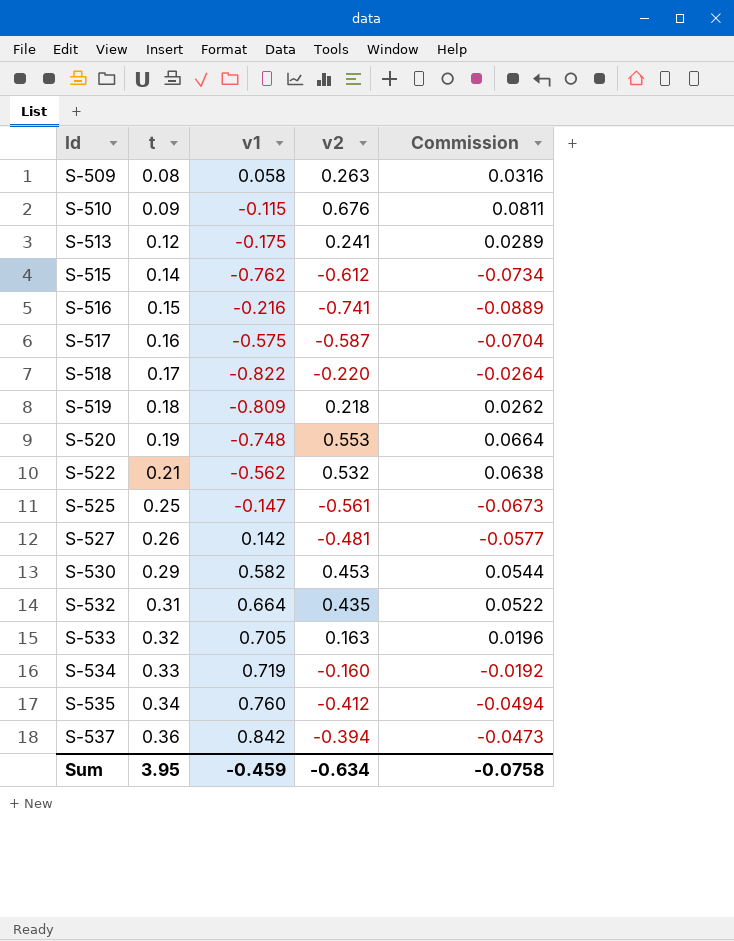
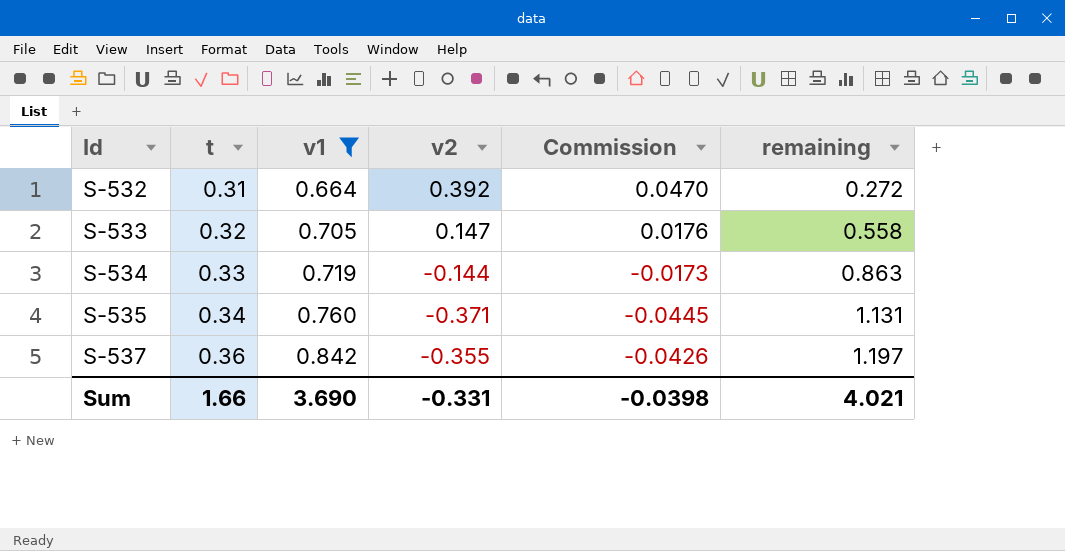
filter: none -> v1 >= 0.664
column remaining | formula: none -> [v1] - [v2]
S-532 | v2: 0.435 -> 0.392
S-532 | Commission: 0.0522 -> 0.0470
S-533 | v2: 0.163 -> 0.147
S-533 | Commission: 0.0196 -> 0.0176
S-534 | v2: -0.160 -> -0.144
S-534 | Commission: -0.0192 -> -0.0173
S-535 | v2: -0.412 -> -0.371
S-535 | Commission: -0.0494 -> -0.0445
S-537 | v2: -0.394 -> -0.355
S-537 | Commission: -0.0473 -> -0.0426
Sum | t: 3.95 -> 1.66
Sum | v1: -0.459 -> 3.690
Sum | v2: -0.634 -> -0.331
Sum | Commission: -0.0758 -> -0.0398

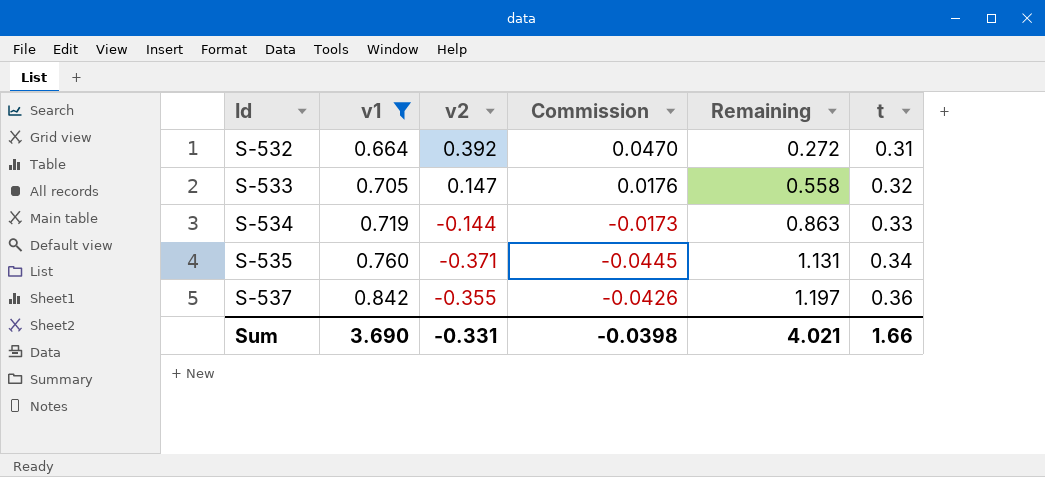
column name: remaining -> Remaining
column t | position: 2 -> 6

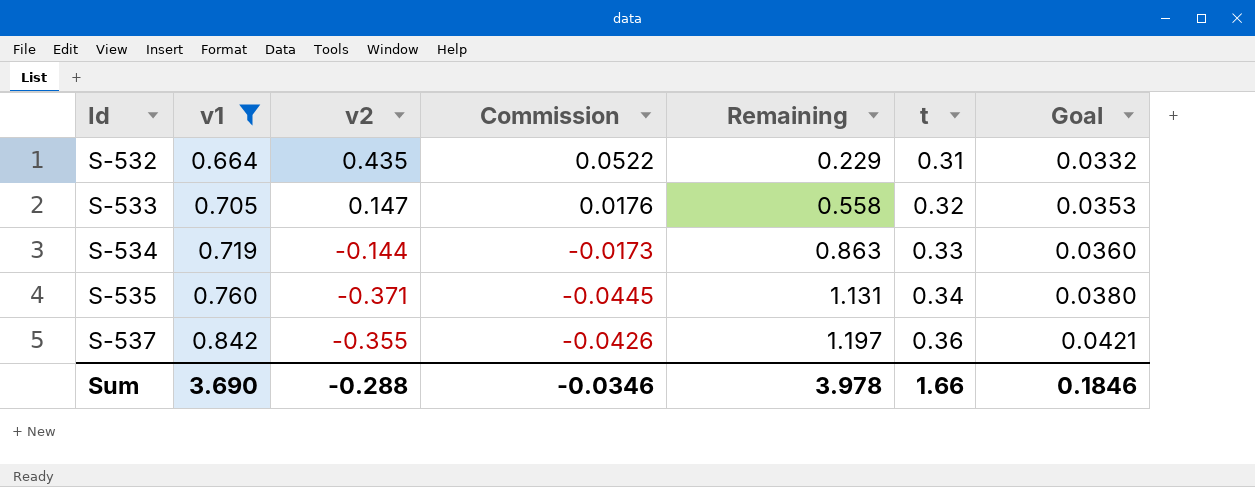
column Goal | formula: none -> [v1] * 0.05
S-532 | v2: 0.392 -> 0.435
S-532 | Commission: 0.0470 -> 0.0522
S-532 | Remaining: 0.272 -> 0.229
Sum | v2: -0.331 -> -0.288
Sum | Commission: -0.0398 -> -0.0346
Sum | Remaining: 4.021 -> 3.978

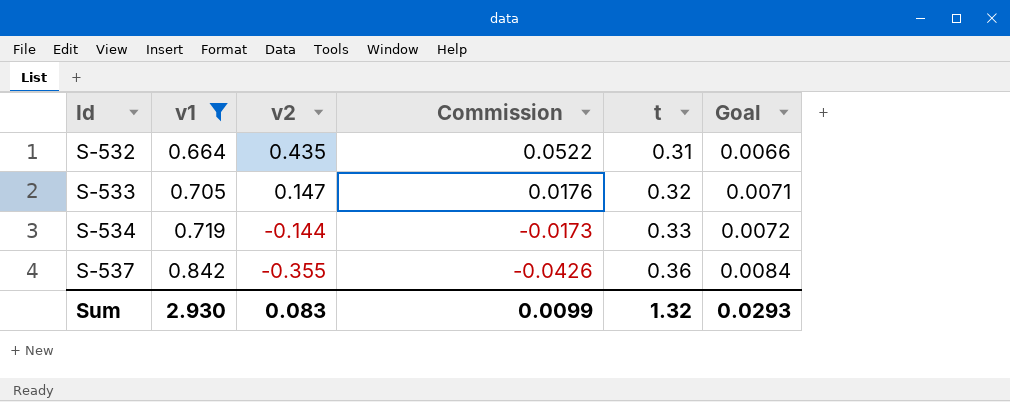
column Remaining | formula: [v1] - [v2] -> none
column Goal | formula: [v1] * 0.05 -> [v1] * 0.01
row S-535: 0.760 | -0.371 | -0.0445 | 1.131 | 0.34 | 0.0380 -> none
Sum | v1: 3.690 -> 2.930
Sum | v2: -0.288 -> 0.083
Sum | Commission: -0.0346 -> 0.0099
Sum | t: 1.66 -> 1.32
Sum | Goal: 0.1846 -> 0.0293

